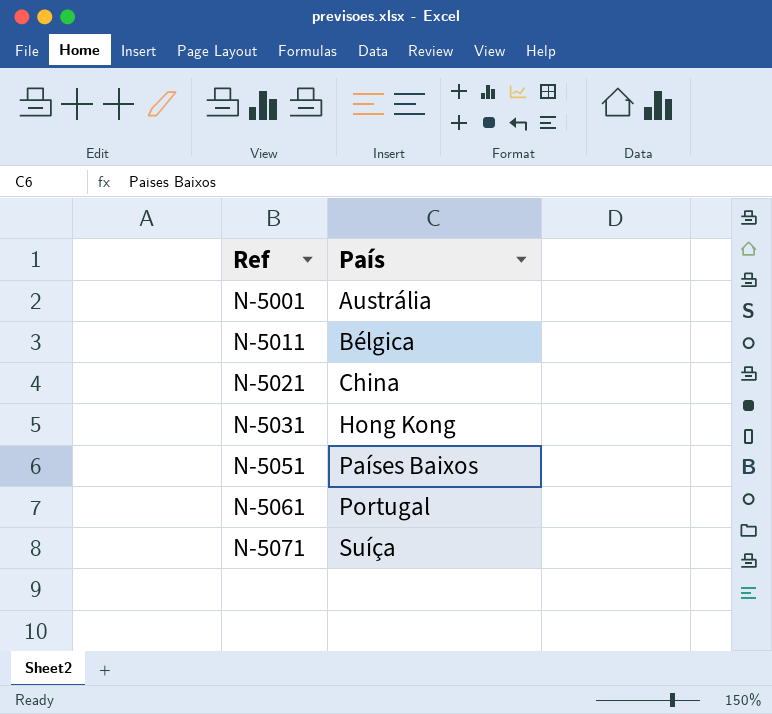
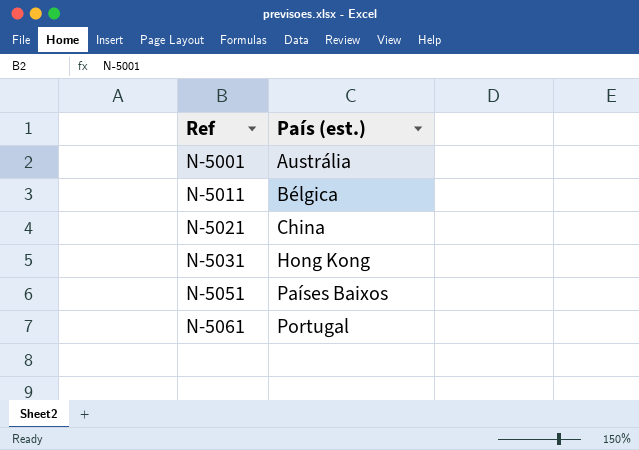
column name: País -> País (est.)
row N-5071: Suíça -> none

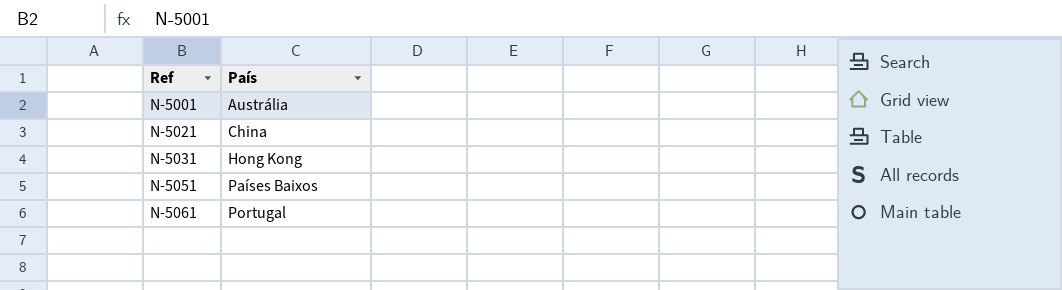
column name: País (est.) -> País
row N-5011: Bélgica -> none

